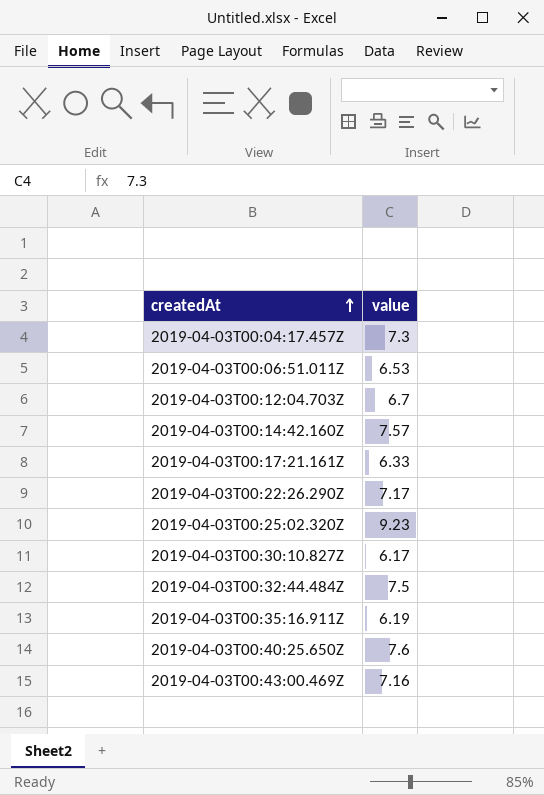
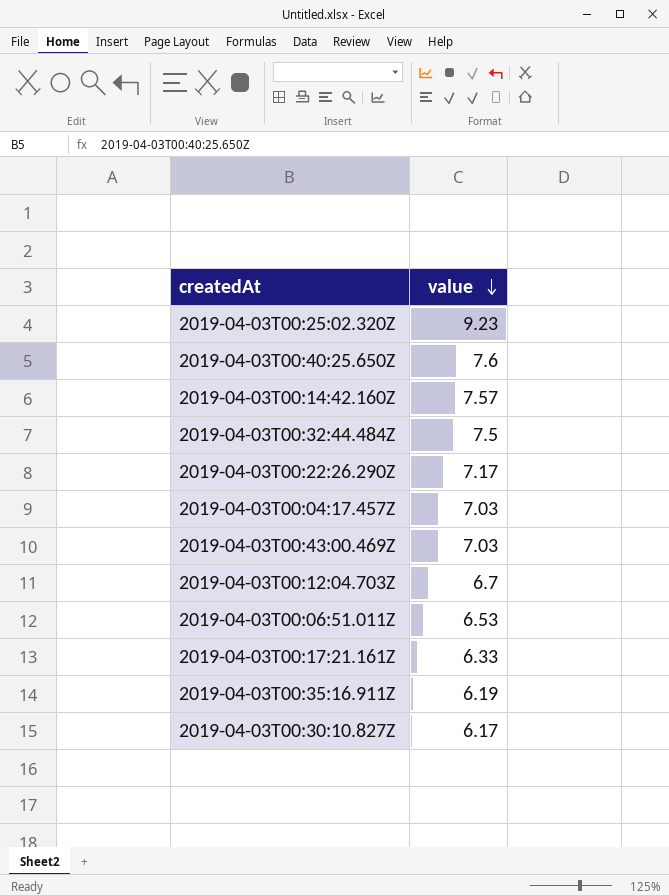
row order: createdAt ascending -> value descending
2019-04-03T00:04:17.457Z | value: 7.3 -> 7.03
2019-04-03T00:43:00.469Z | value: 7.16 -> 7.03

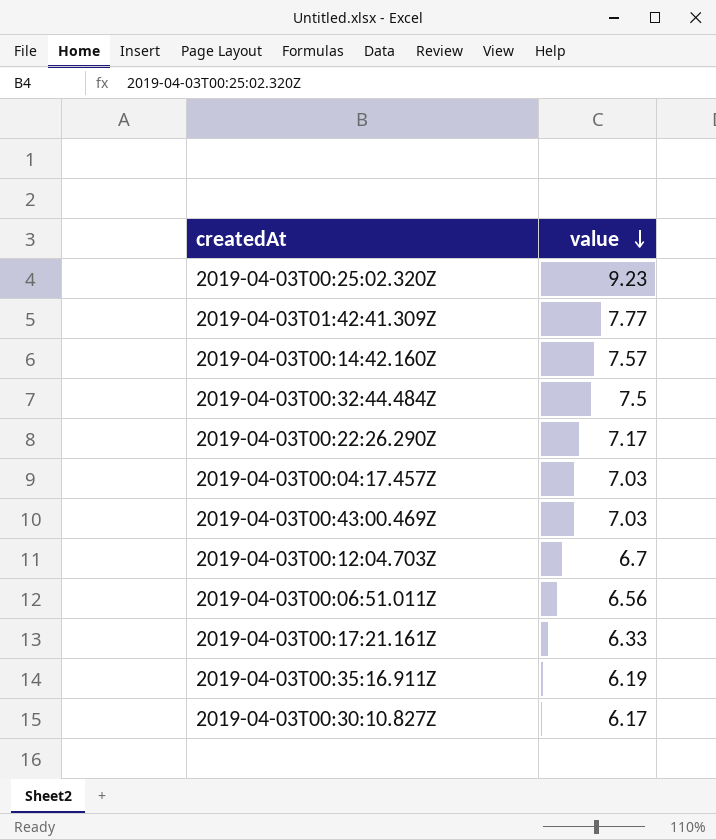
row 2019-04-03T00:40:25.650Z: 7.6 -> none
row 2019-04-03T01:42:41.309Z: none -> 7.77
2019-04-03T00:06:51.011Z | value: 6.53 -> 6.56

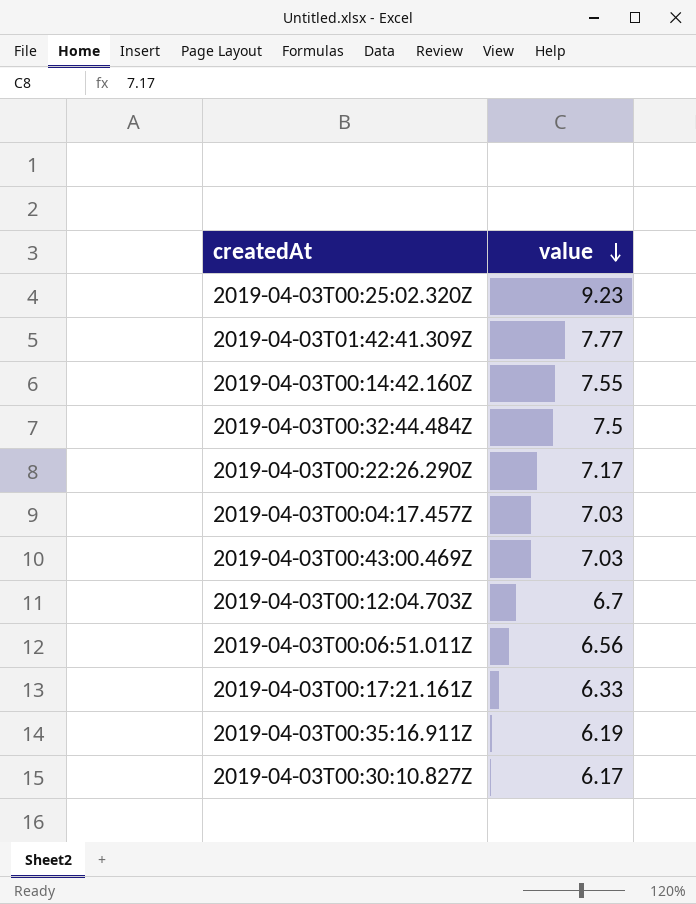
2019-04-03T00:14:42.160Z | value: 7.57 -> 7.55

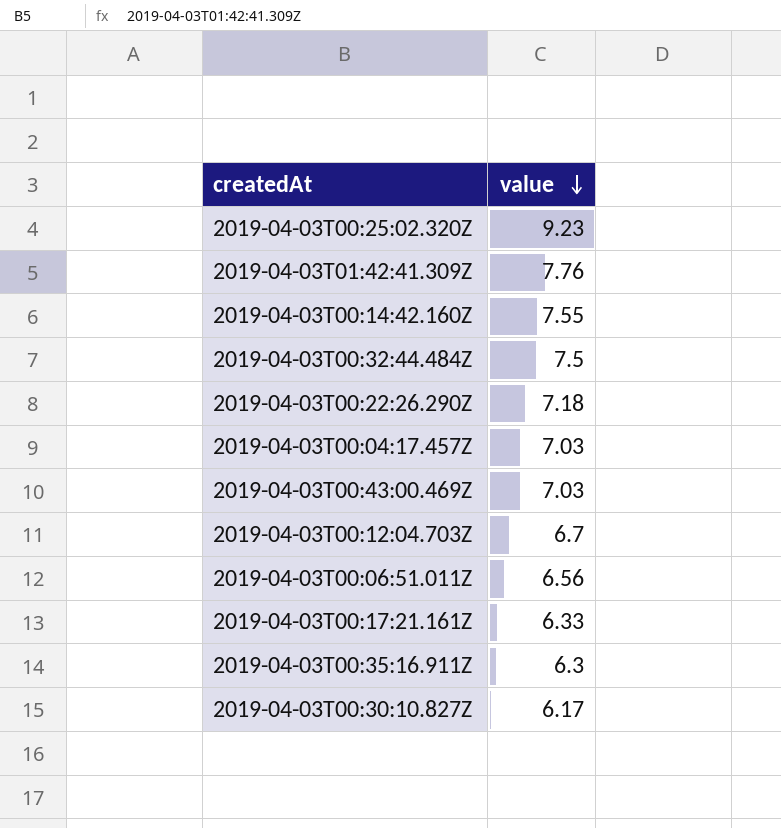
2019-04-03T01:42:41.309Z | value: 7.77 -> 7.76
2019-04-03T00:22:26.290Z | value: 7.17 -> 7.18
2019-04-03T00:35:16.911Z | value: 6.19 -> 6.3

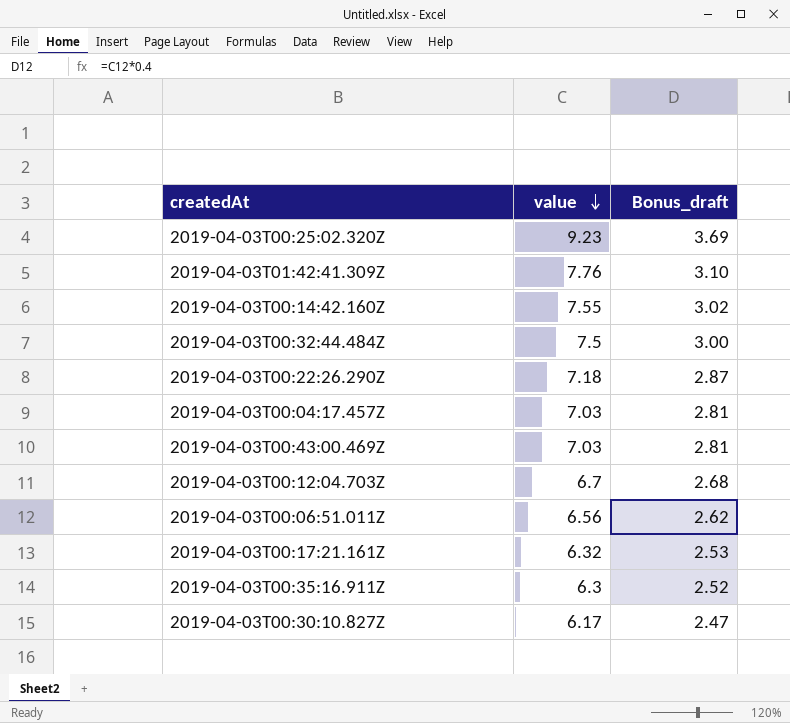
column Bonus_draft | formula: none -> [value] * 0.4
2019-04-03T00:17:21.161Z | value: 6.33 -> 6.32

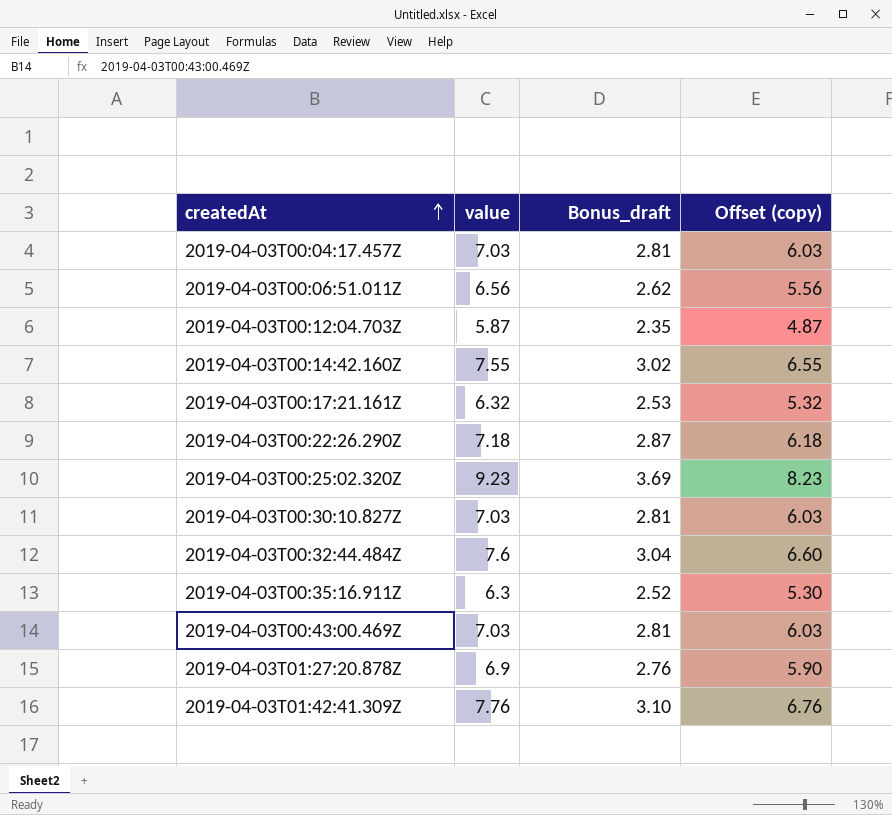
row order: value descending -> createdAt ascending
column Offset (copy) | formula: none -> [value] - 1
2019-04-03T00:12:04.703Z | value: 6.7 -> 5.87
2019-04-03T00:12:04.703Z | Bonus_draft: 2.68 -> 2.35
2019-04-03T00:30:10.827Z | value: 6.17 -> 7.03
2019-04-03T00:30:10.827Z | Bonus_draft: 2.47 -> 2.81
2019-04-03T00:32:44.484Z | value: 7.5 -> 7.6
2019-04-03T00:32:44.484Z | Bonus_draft: 3.00 -> 3.04
row 2019-04-03T01:27:20.878Z: none -> 6.9 | 2.76 | 5.90

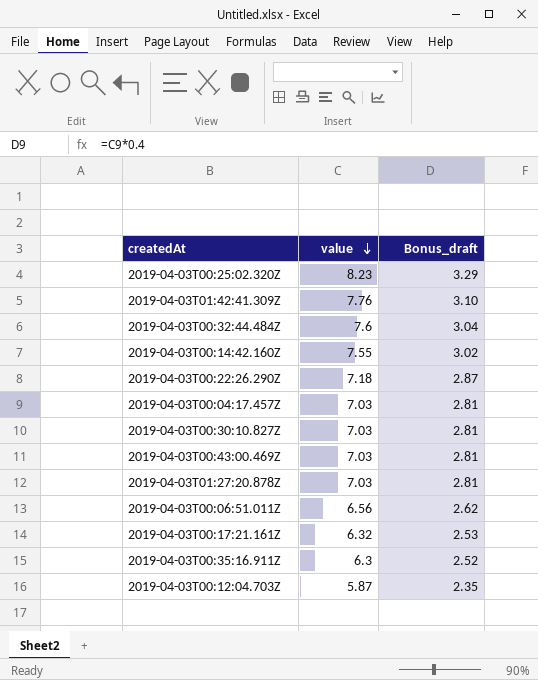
row order: createdAt ascending -> value descending
column Offset (copy) | formula: [value] - 1 -> none
2019-04-03T00:25:02.320Z | value: 9.23 -> 8.23
2019-04-03T00:25:02.320Z | Bonus_draft: 3.69 -> 3.29
2019-04-03T01:27:20.878Z | value: 6.9 -> 7.03
2019-04-03T01:27:20.878Z | Bonus_draft: 2.76 -> 2.81

